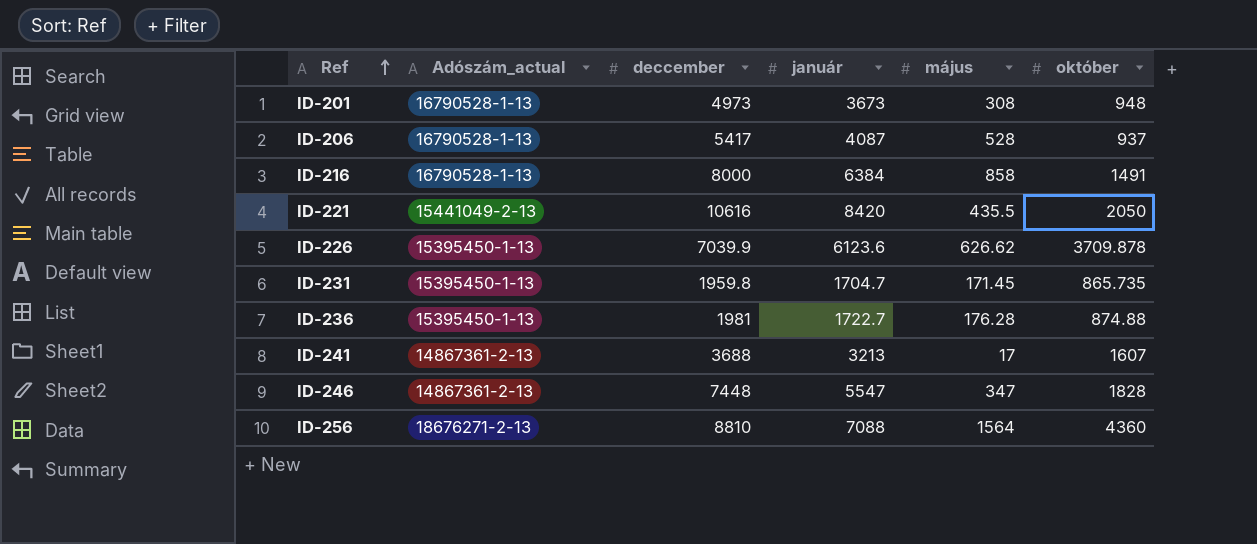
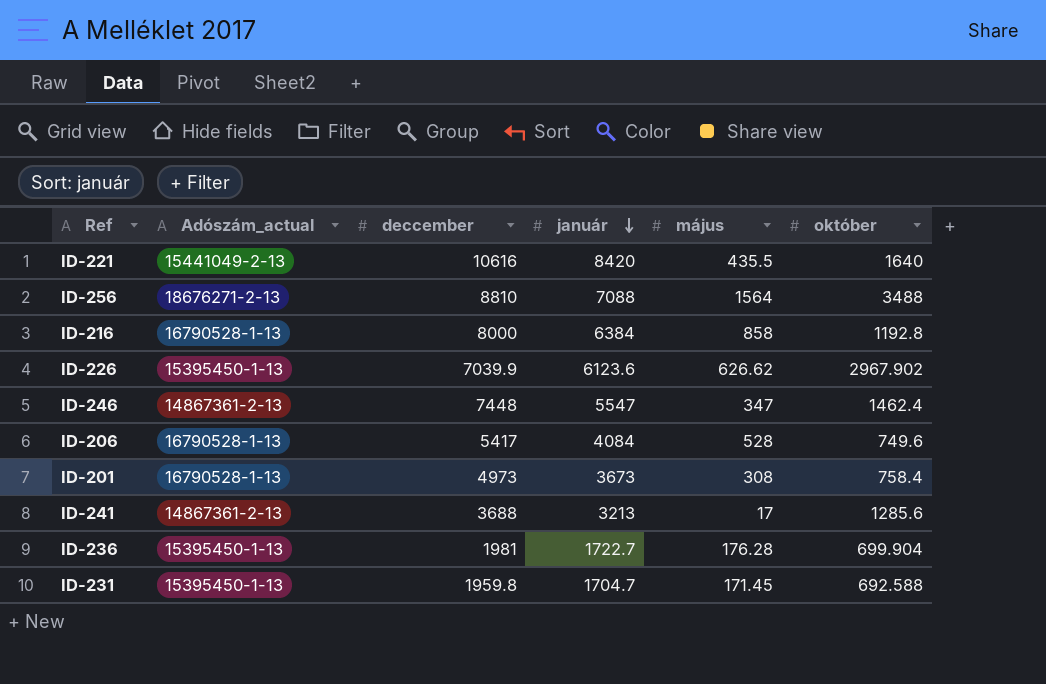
row order: Ref ascending -> január descending
ID-221 | október: 2050 -> 1640
ID-256 | október: 4360 -> 3488
ID-216 | október: 1491 -> 1192.8
ID-226 | október: 3709.878 -> 2967.902
ID-246 | október: 1828 -> 1462.4
ID-206 | január: 4087 -> 4084
ID-206 | október: 937 -> 749.6
ID-201 | október: 948 -> 758.4
ID-241 | október: 1607 -> 1285.6
ID-236 | október: 874.88 -> 699.904
ID-231 | október: 865.735 -> 692.588

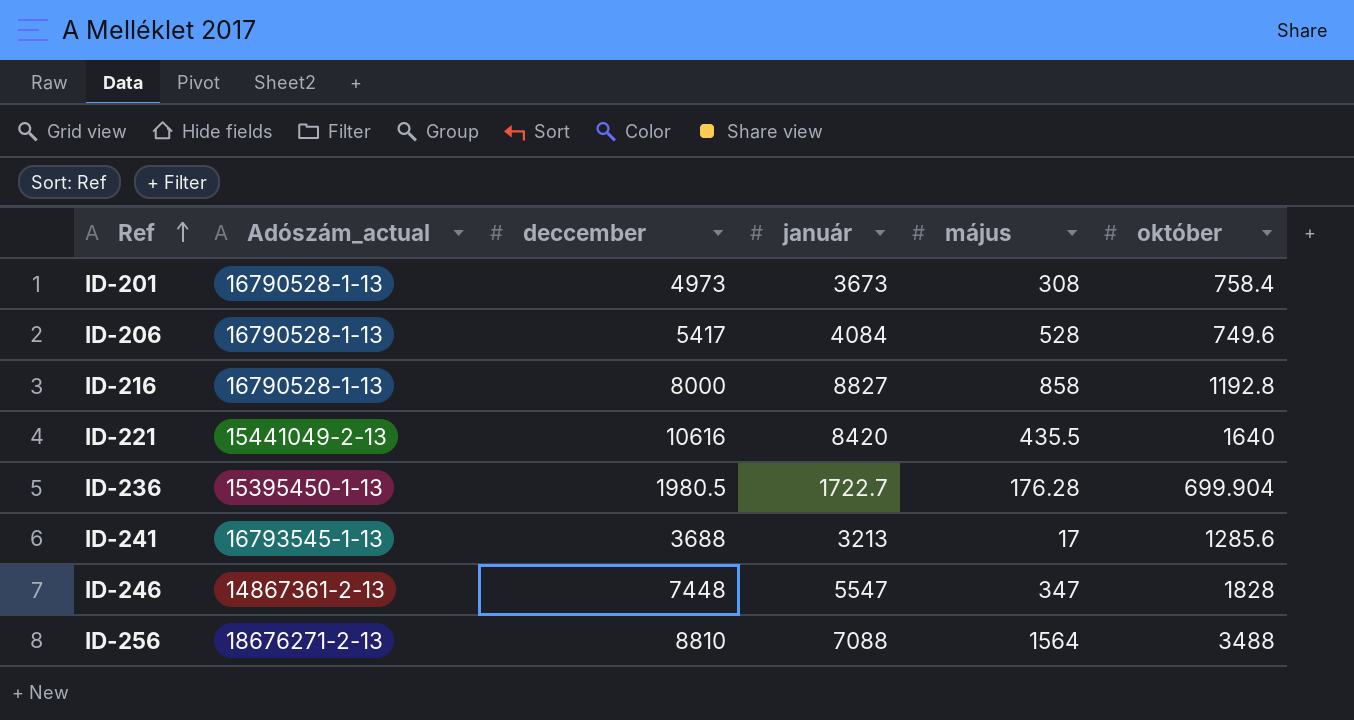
row order: január descending -> Ref ascending
row ID-226: 15395450-1-13 | 7039.9 | 6123.6 | 626.62 | 2967.902 -> none
row ID-231: 15395450-1-13 | 1959.8 | 1704.7 | 171.45 | 692.588 -> none
ID-216 | január: 6384 -> 8827
ID-236 | deccember: 1981 -> 1980.5
ID-241 | Adószám_actual: 14867361-2-13 -> 16793545-1-13
ID-246 | október: 1462.4 -> 1828

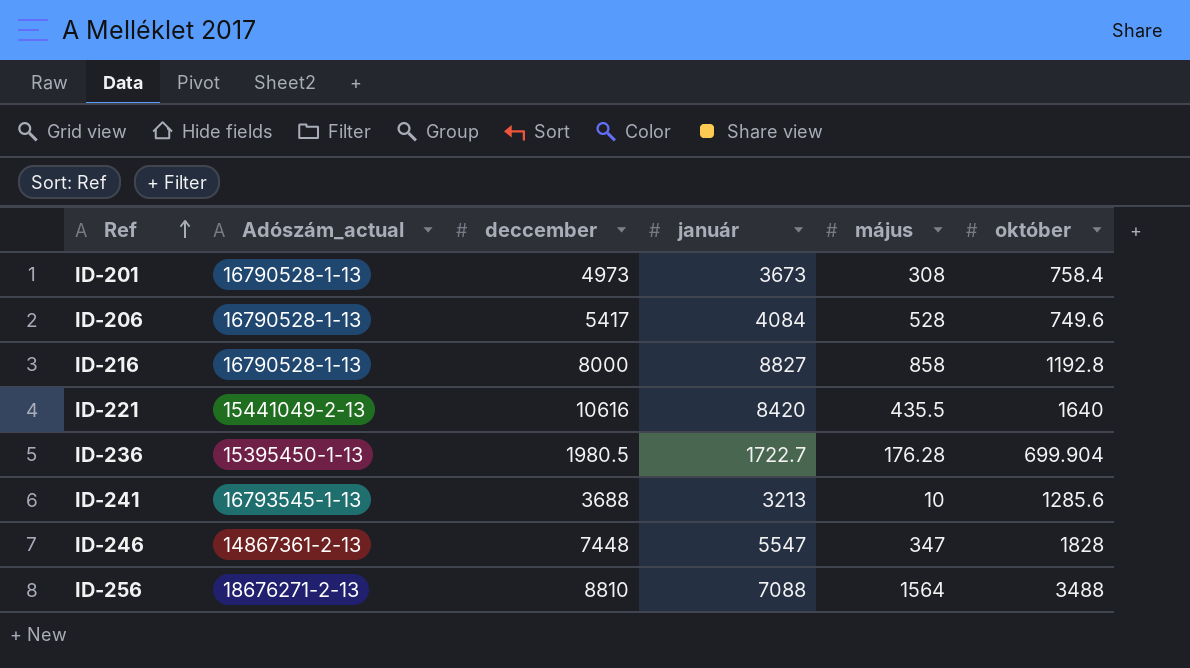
ID-241 | május: 17 -> 10

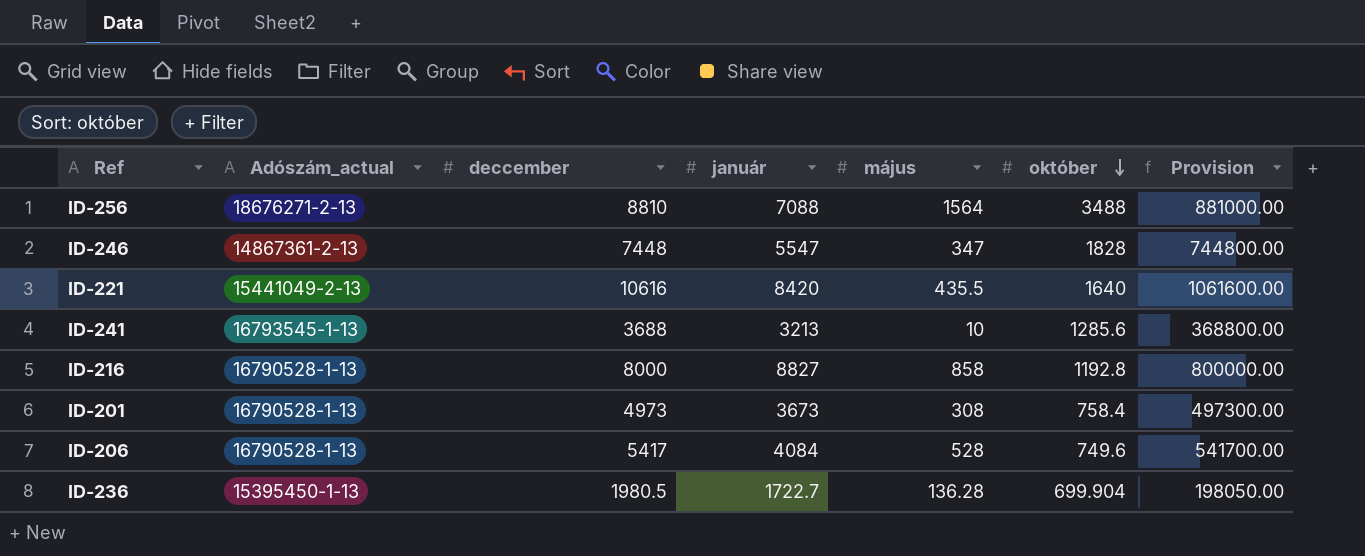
row order: Ref ascending -> október descending
column Provision | formula: none -> [deccember] * 100
ID-236 | május: 176.28 -> 136.28

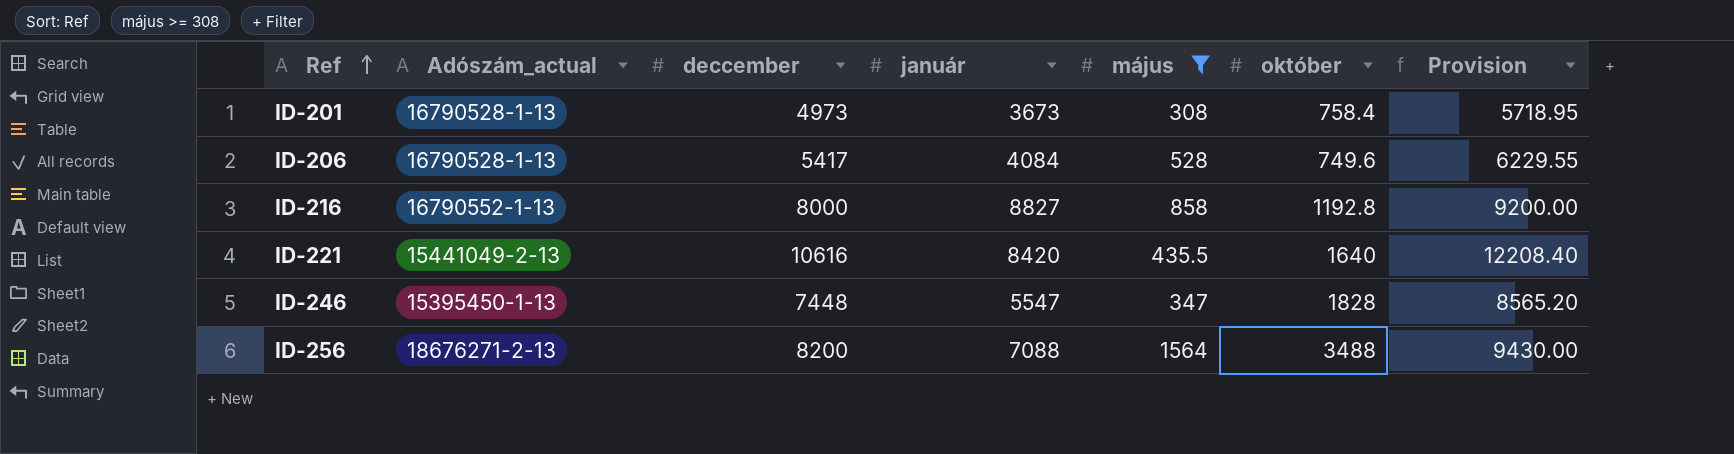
filter: none -> május >= 308
row order: október descending -> Ref ascending
column Provision | formula: [deccember] * 100 -> [deccember] * 1.15
ID-216 | Adószám_actual: 16790528-1-13 -> 16790552-1-13
ID-246 | Adószám_actual: 14867361-2-13 -> 15395450-1-13
ID-256 | deccember: 8810 -> 8200

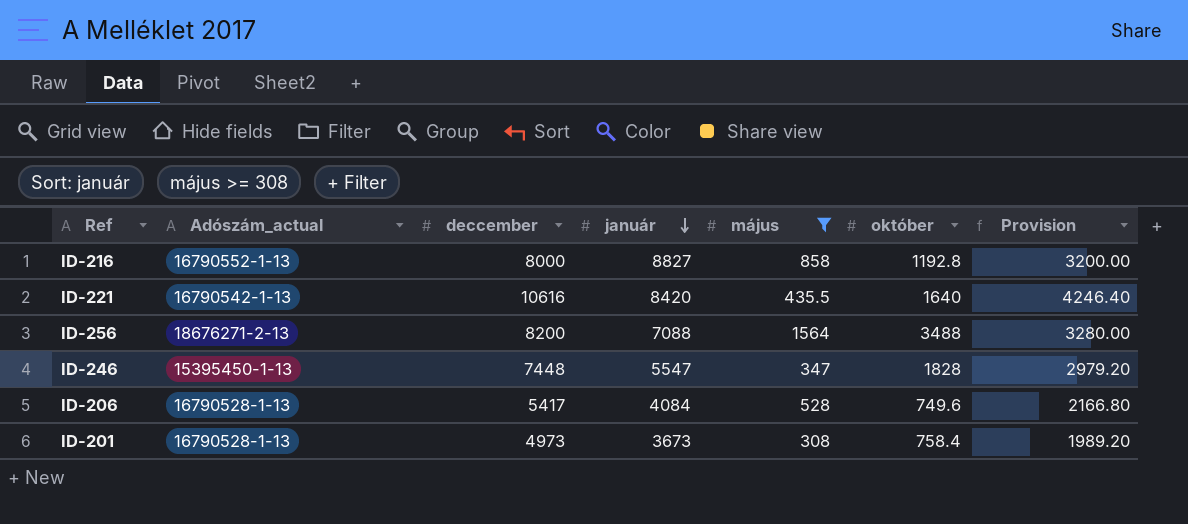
row order: Ref ascending -> január descending
column Provision | formula: [deccember] * 1.15 -> [deccember] * 0.4
ID-221 | Adószám_actual: 15441049-2-13 -> 16790542-1-13

